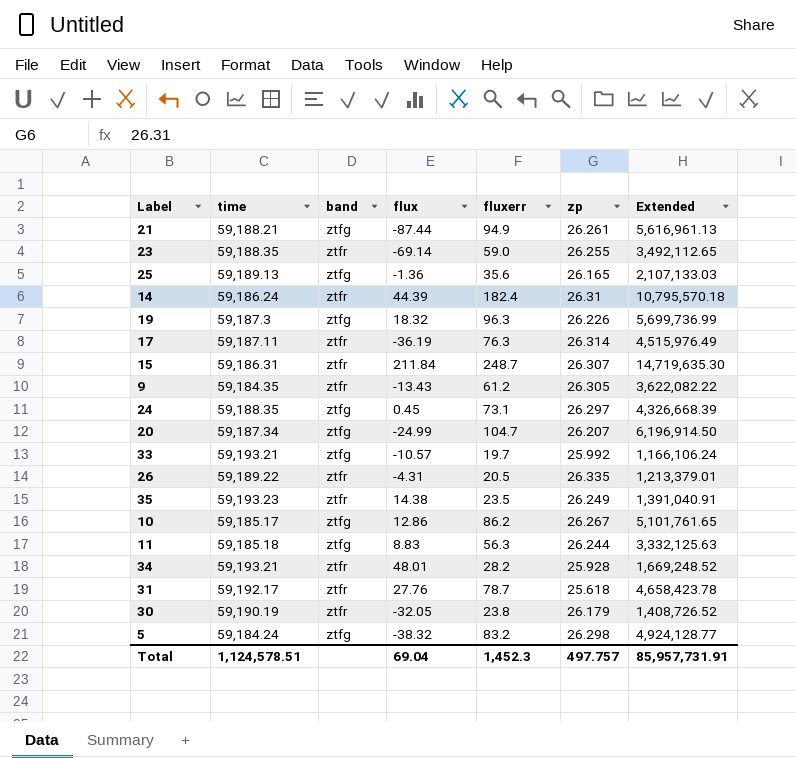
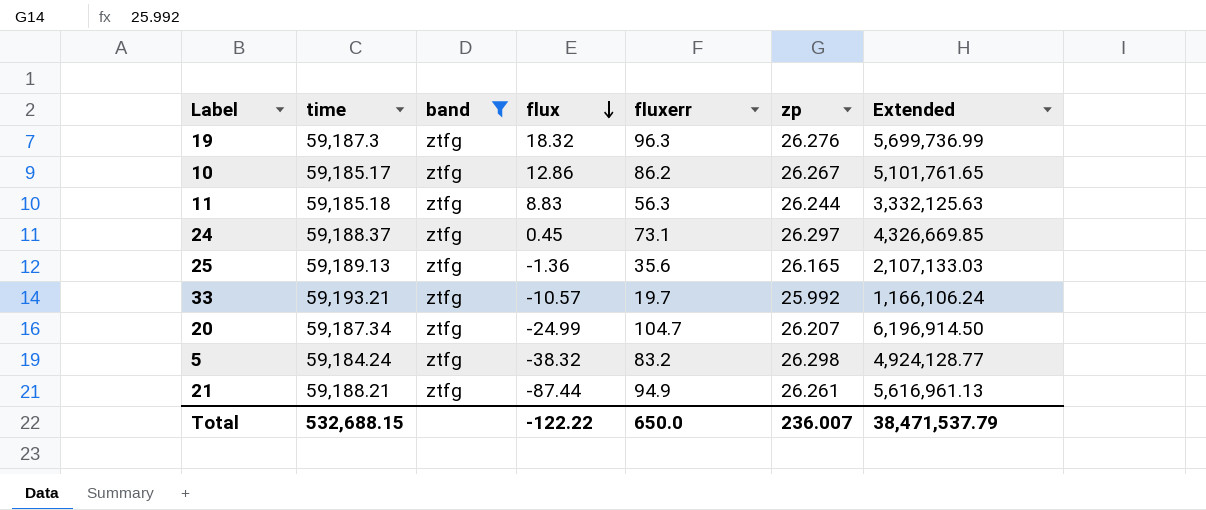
filter: none -> band = ztfg
row order: none -> flux descending
19 | zp: 26.226 -> 26.276
24 | time: 59,188.35 -> 59,188.37
24 | Extended: 4,326,668.39 -> 4,326,669.85
Total | time: 1,124,578.51 -> 532,688.15
Total | flux: 69.04 -> -122.22
Total | fluxerr: 1,452.3 -> 650.0
Total | zp: 497.757 -> 236.007
Total | Extended: 85,957,731.91 -> 38,471,537.79

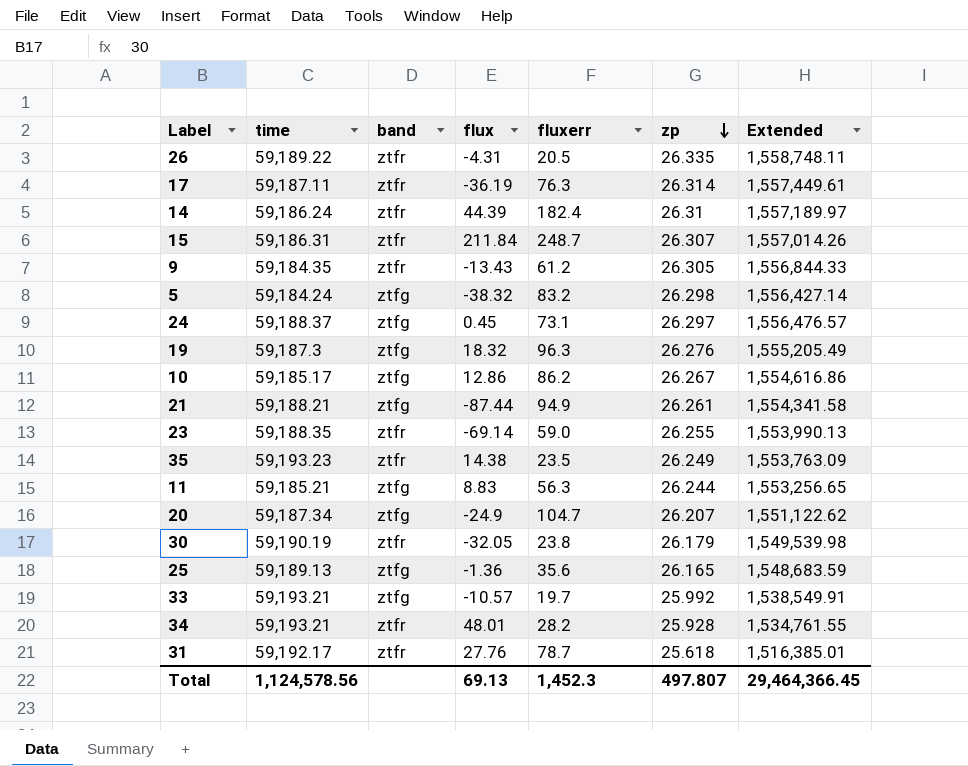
filter: band = ztfg -> none
row order: flux descending -> zp descending
column Extended | formula: [time] * [fluxerr] -> [time] * [zp]
11 | time: 59,185.18 -> 59,185.21
20 | flux: -24.99 -> -24.9
Total | time: 532,688.15 -> 1,124,578.56
Total | flux: -122.22 -> 69.13
Total | fluxerr: 650.0 -> 1,452.3
Total | zp: 236.007 -> 497.807
Total | Extended: 38,471,537.79 -> 29,464,366.45

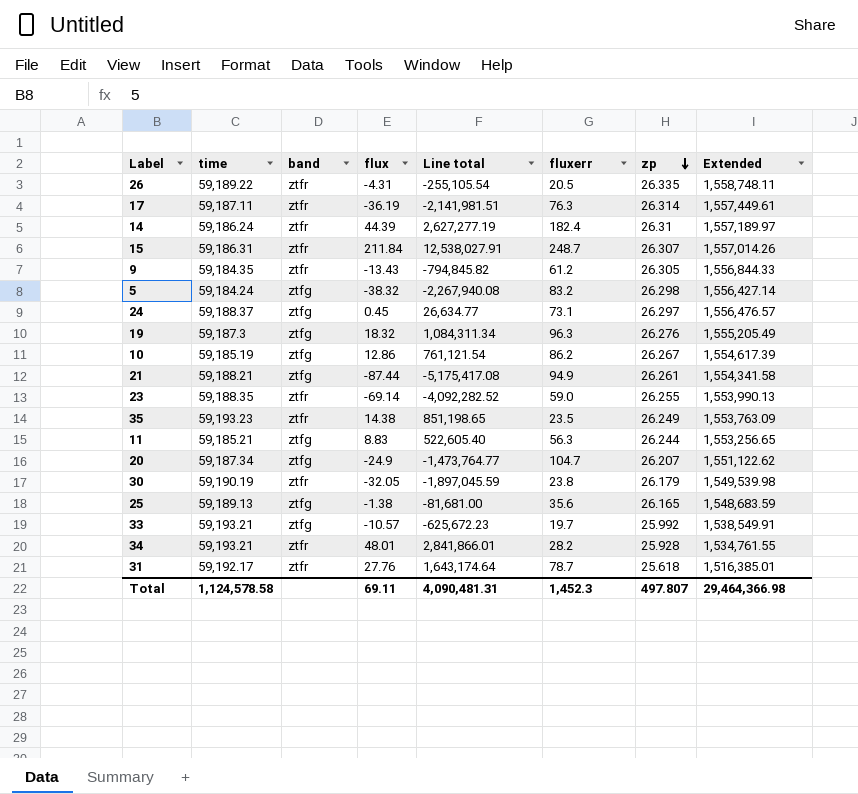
column Line total | formula: none -> [time] * [flux]
10 | time: 59,185.17 -> 59,185.19
10 | Extended: 1,554,616.86 -> 1,554,617.39
25 | flux: -1.36 -> -1.38
Total | time: 1,124,578.56 -> 1,124,578.58
Total | flux: 69.13 -> 69.11
Total | Extended: 29,464,366.45 -> 29,464,366.98

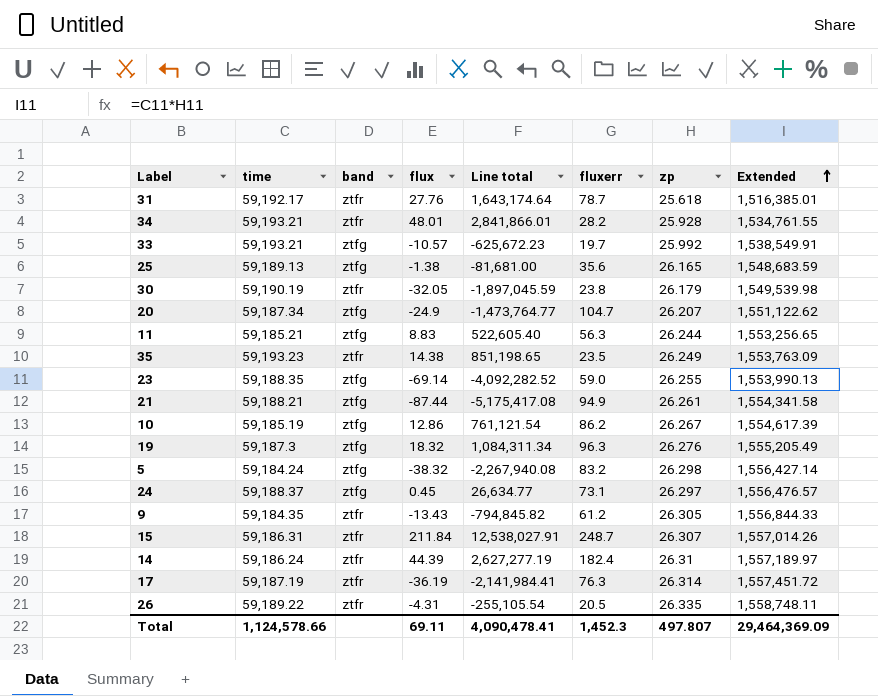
row order: zp descending -> Extended ascending
23 | band: ztfr -> ztfg
17 | time: 59,187.11 -> 59,187.19
17 | Line total: -2,141,981.51 -> -2,141,984.41
17 | Extended: 1,557,449.61 -> 1,557,451.72
Total | time: 1,124,578.58 -> 1,124,578.66
Total | Line total: 4,090,481.31 -> 4,090,478.41
Total | Extended: 29,464,366.98 -> 29,464,369.09

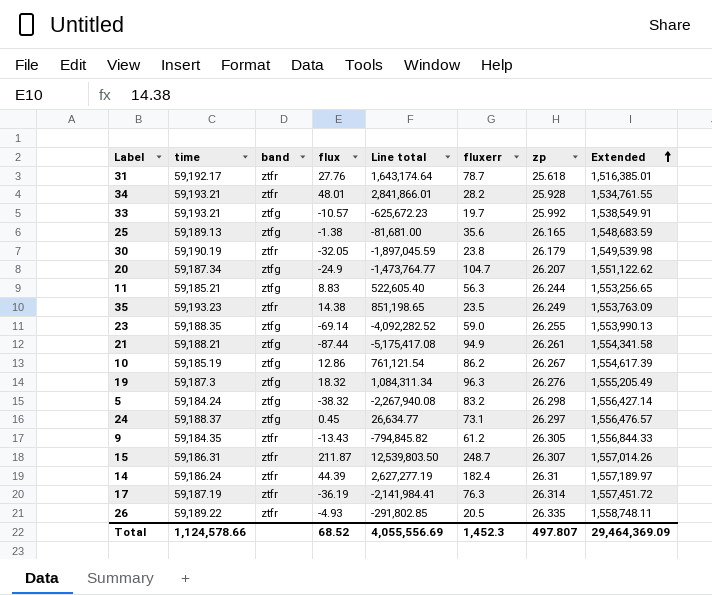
15 | flux: 211.84 -> 211.87
15 | Line total: 12,538,027.91 -> 12,539,803.50
26 | flux: -4.31 -> -4.93
26 | Line total: -255,105.54 -> -291,802.85
Total | flux: 69.11 -> 68.52
Total | Line total: 4,090,478.41 -> 4,055,556.69

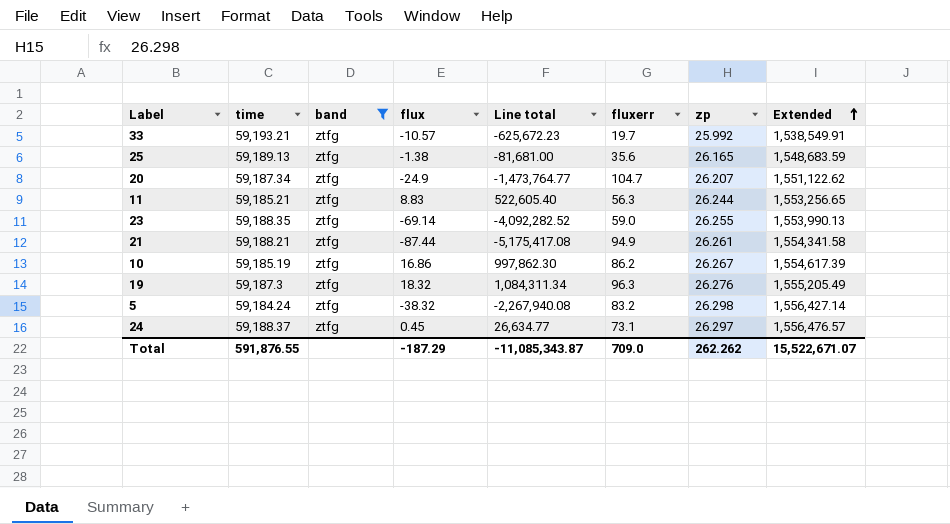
filter: none -> band = ztfg
10 | flux: 12.86 -> 16.86
10 | Line total: 761,121.54 -> 997,862.30
Total | time: 1,124,578.66 -> 591,876.55
Total | flux: 68.52 -> -187.29
Total | Line total: 4,055,556.69 -> -11,085,343.87
Total | fluxerr: 1,452.3 -> 709.0
Total | zp: 497.807 -> 262.262
Total | Extended: 29,464,369.09 -> 15,522,671.07

